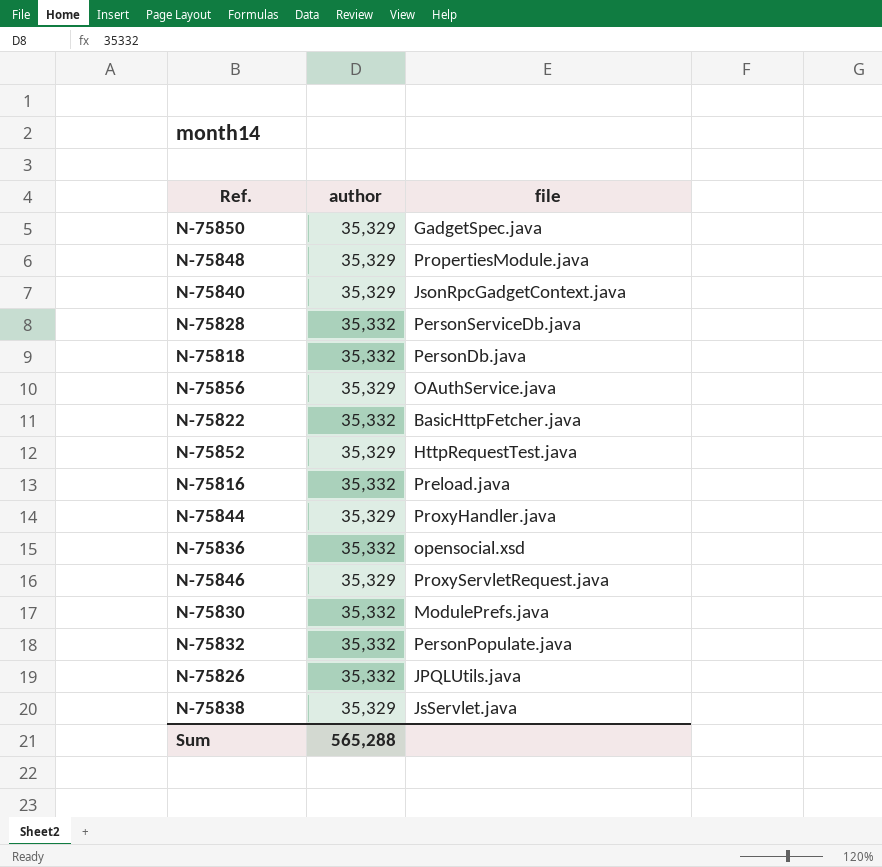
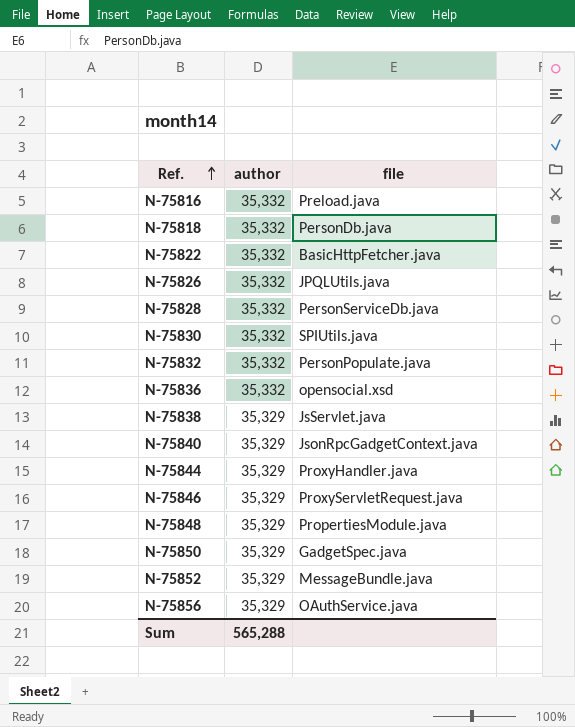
row order: none -> Ref. ascending
N-75830 | file: ModulePrefs.java -> SPIUtils.java
N-75852 | file: HttpRequestTest.java -> MessageBundle.java

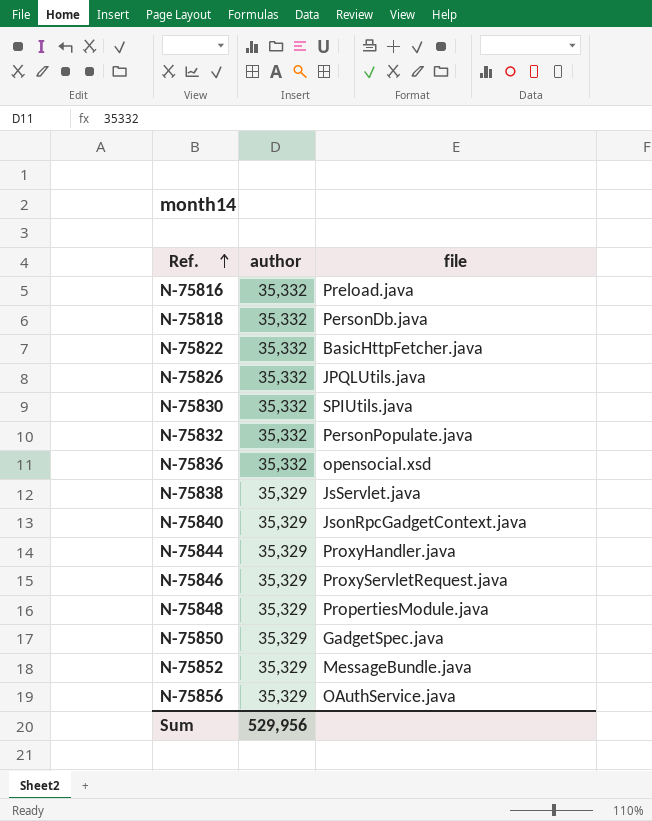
row N-75828: 35,332 | PersonServiceDb.java -> none
Sum | author: 565,288 -> 529,956

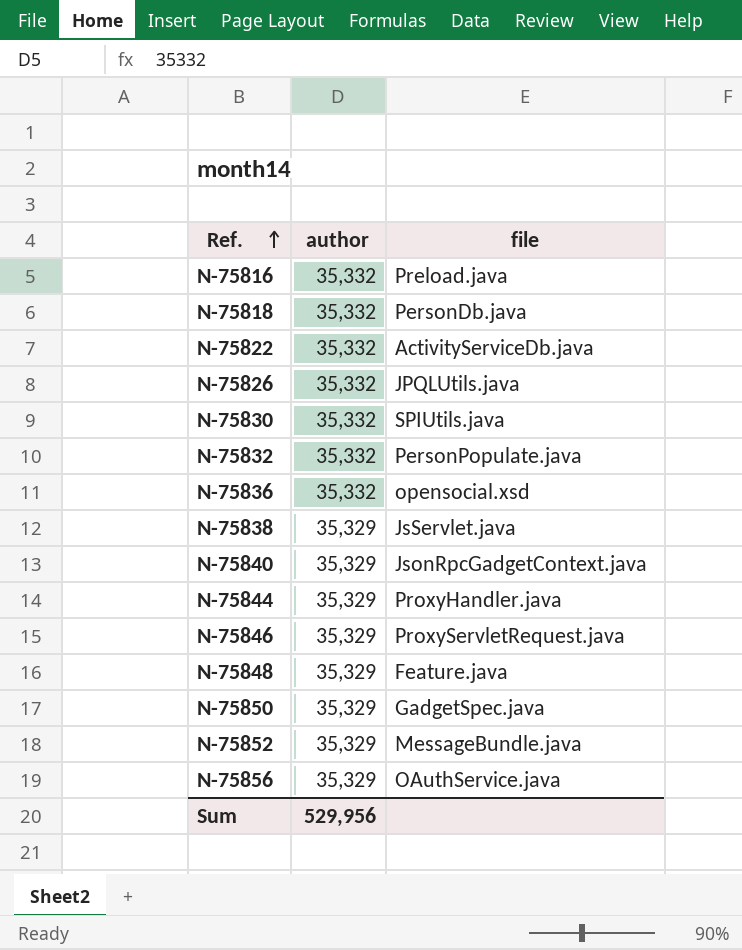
N-75822 | file: BasicHttpFetcher.java -> ActivityServiceDb.java
N-75848 | file: PropertiesModule.java -> Feature.java

